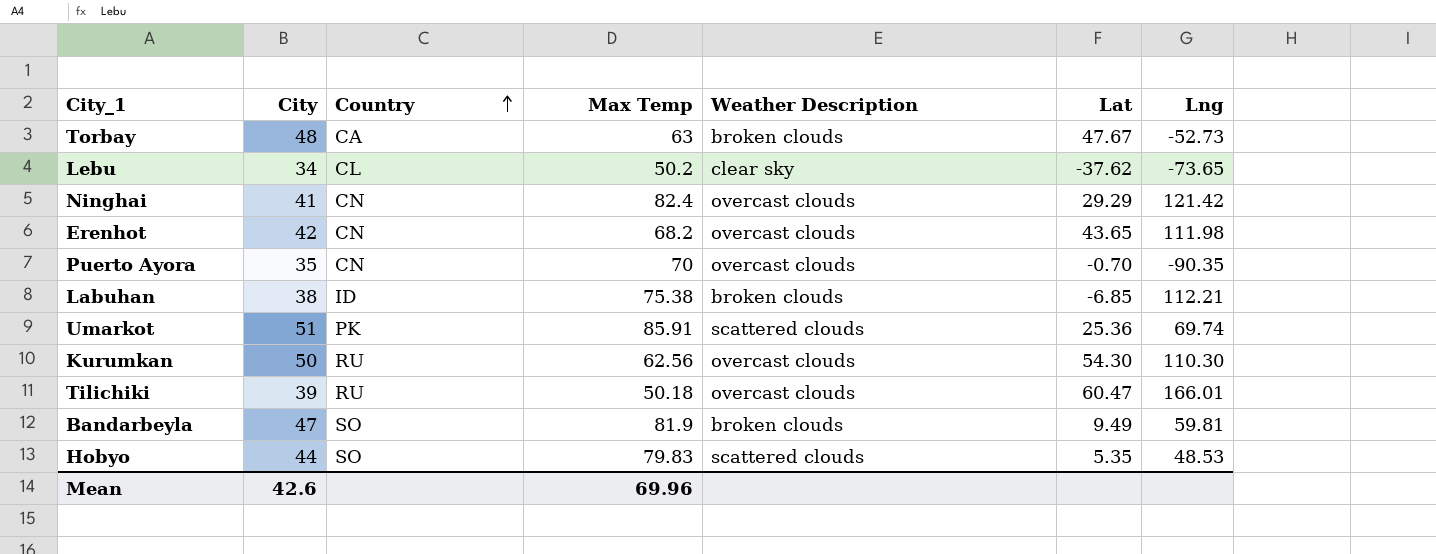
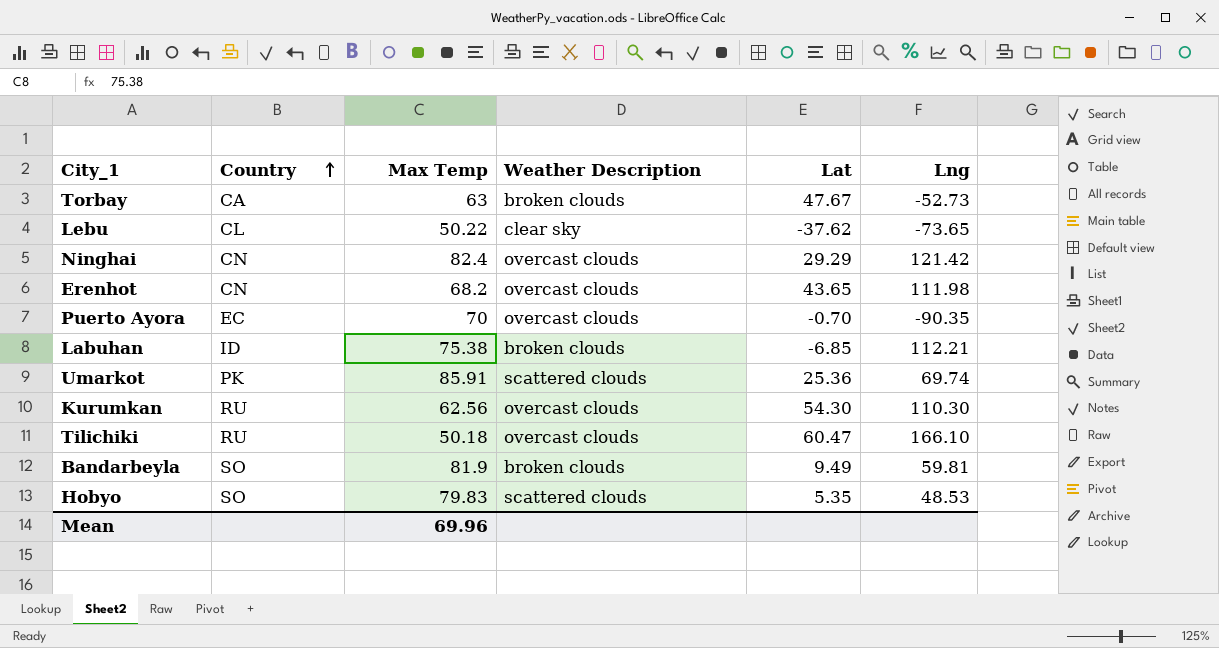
column City | position: 2 -> none
Lebu | Max Temp: 50.2 -> 50.22
Puerto Ayora | Country: CN -> EC
Tilichiki | Lng: 166.01 -> 166.10

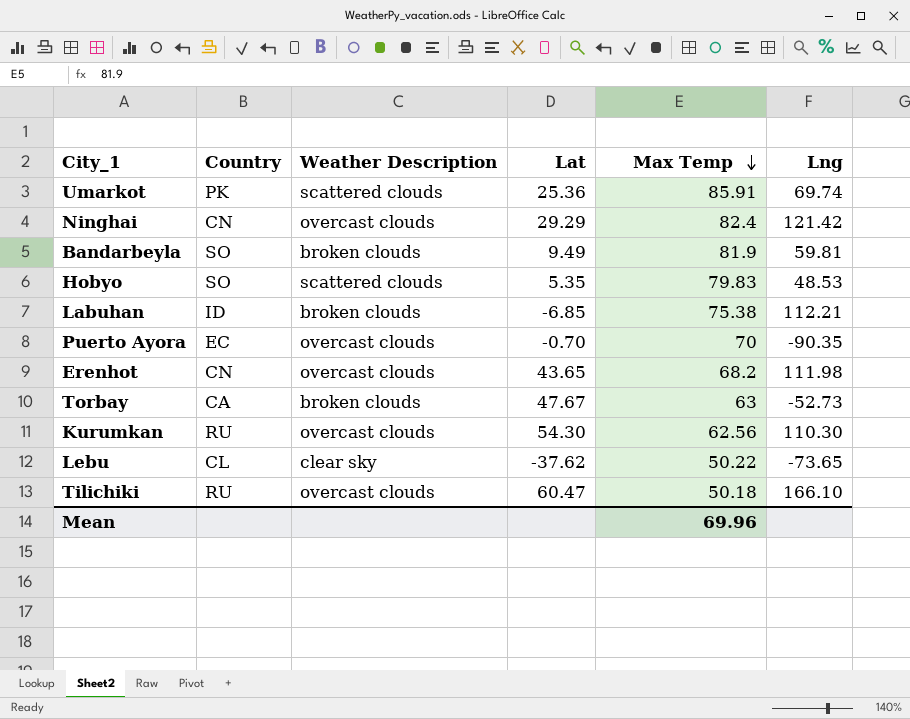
row order: Country ascending -> Max Temp descending
column Max Temp | position: 3 -> 5

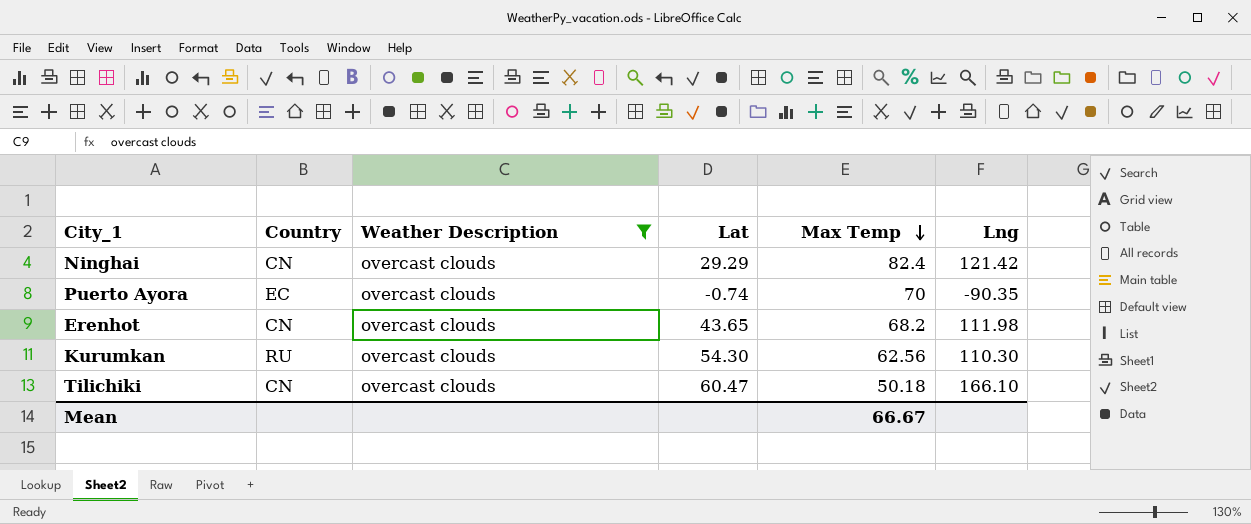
filter: none -> Weather Description = overcast clouds
Puerto Ayora | Lat: -0.70 -> -0.74
Tilichiki | Country: RU -> CN
Mean | Max Temp: 69.96 -> 66.67

